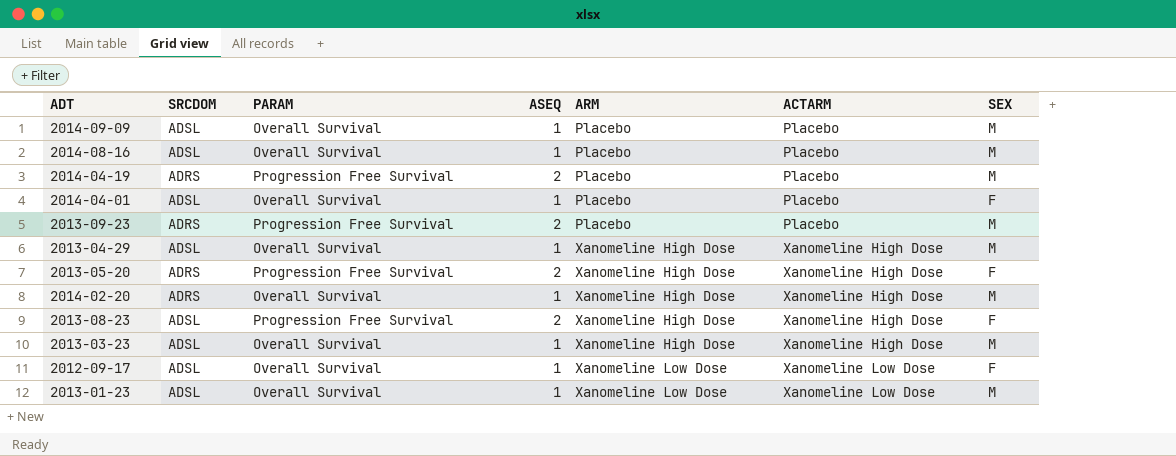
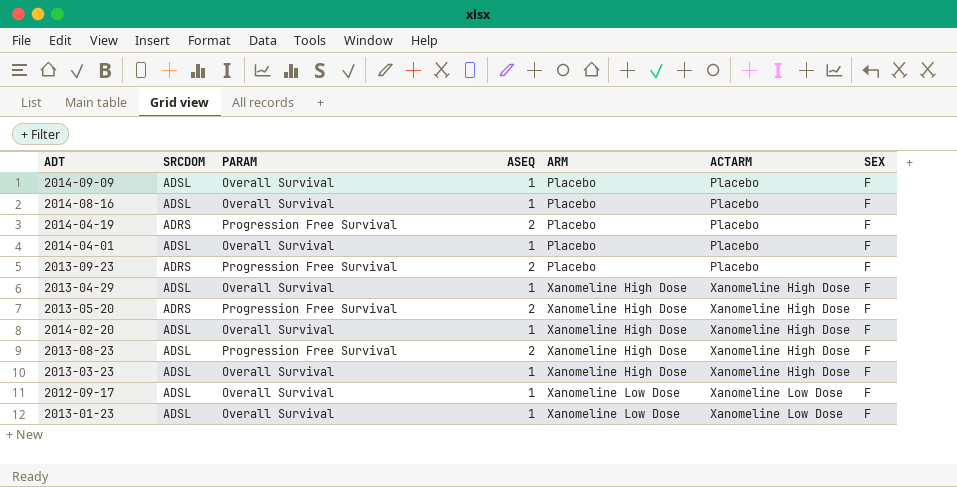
2014-09-09 | SEX: M -> F
2014-08-16 | SEX: M -> F
2014-04-19 | SEX: M -> F
2013-09-23 | SEX: M -> F
2013-04-29 | SEX: M -> F
2014-02-20 | SRCDOM: ADRS -> ADSL
2014-02-20 | SEX: M -> F
2013-03-23 | SEX: M -> F
2013-01-23 | SEX: M -> F

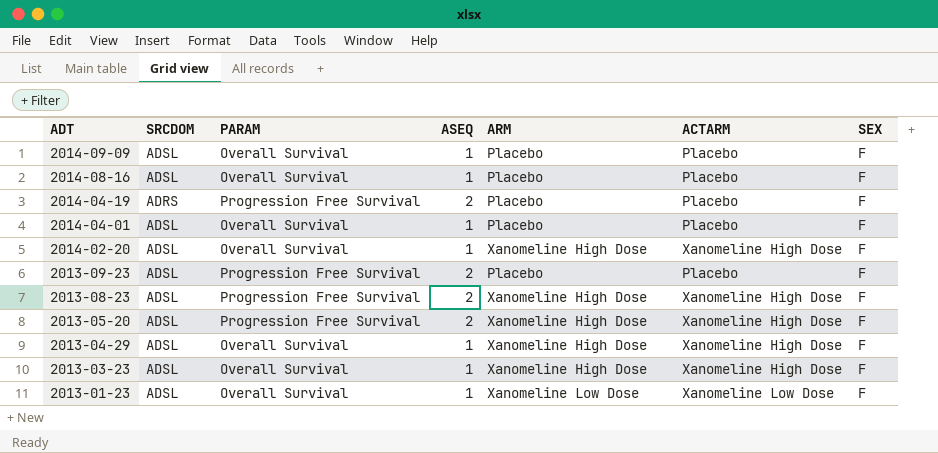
row order: ARM ascending -> ADT descending
row 2012-09-17: ADSL | Overall Survival | 1 | Xanomeline Low Dose | Xanomeline Low Dose | F -> none
2013-09-23 | SRCDOM: ADRS -> ADSL
2013-05-20 | SRCDOM: ADRS -> ADSL

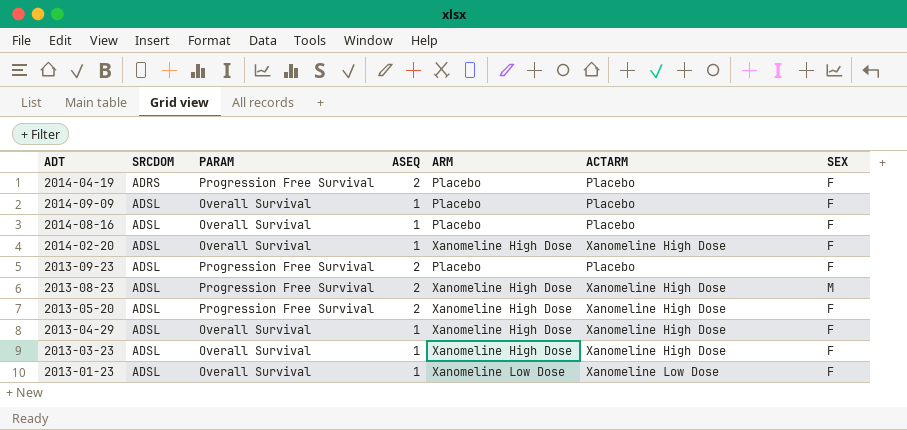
row order: ADT descending -> SRCDOM ascending
row 2014-04-01: ADSL | Overall Survival | 1 | Placebo | Placebo | F -> none
2013-08-23 | SEX: F -> M

